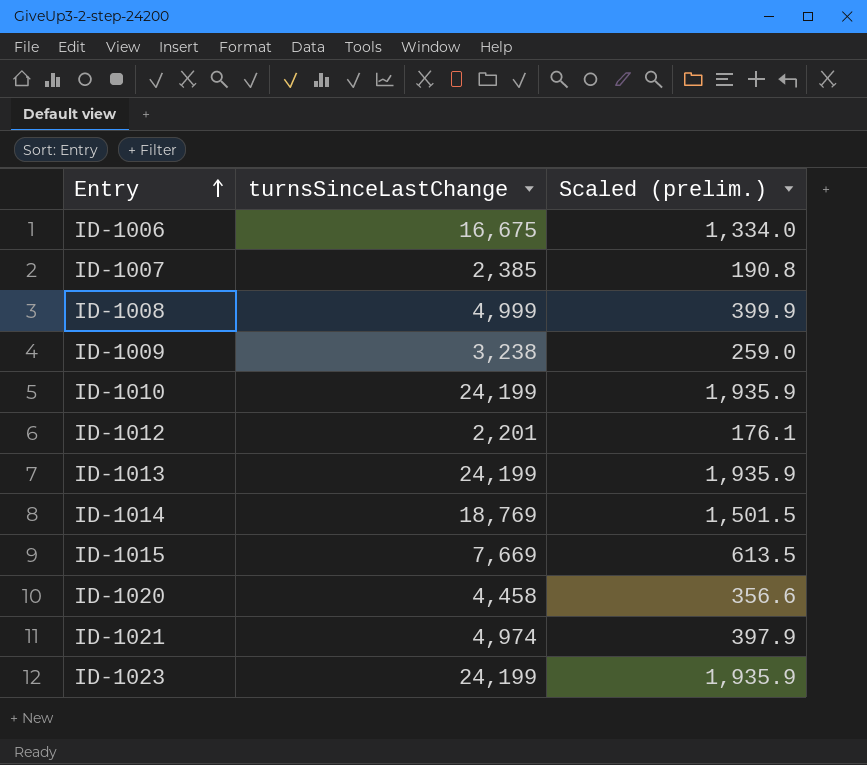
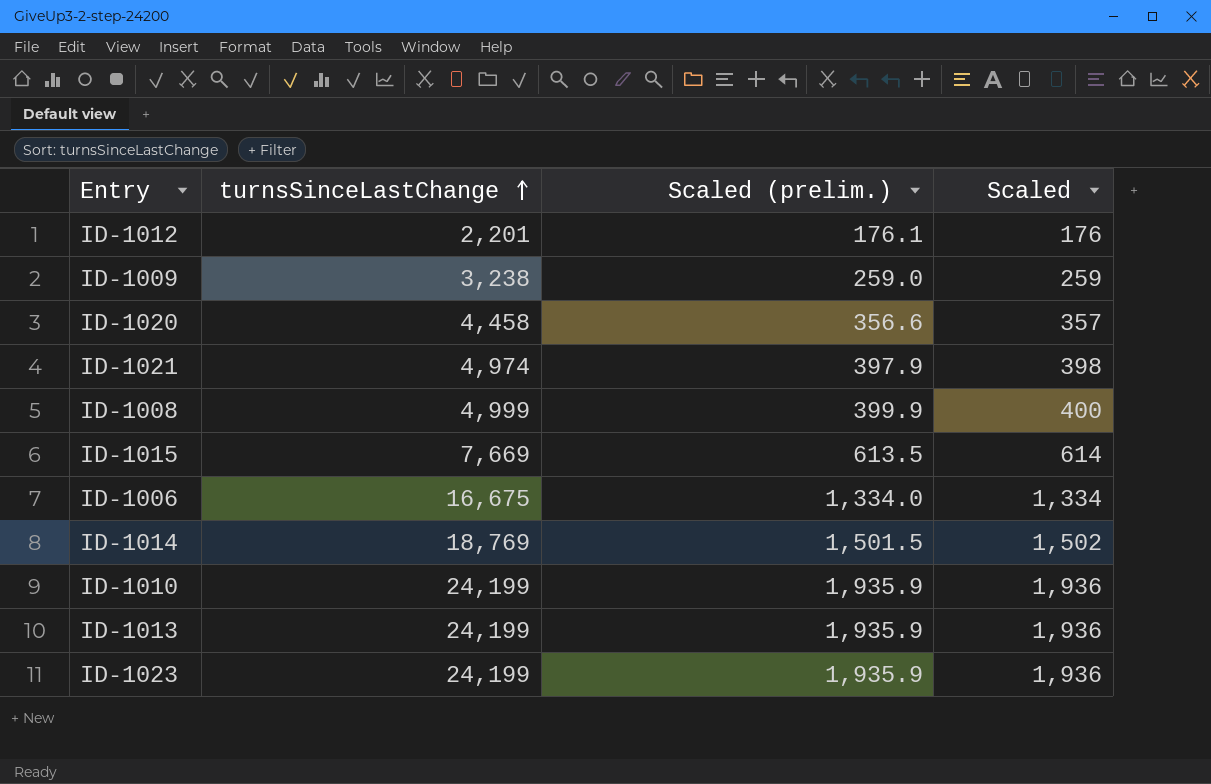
row order: Entry ascending -> turnsSinceLastChange ascending
column Scaled | formula: none -> [turnsSinceLastChange] * 0.08
row ID-1007: 2,385 | 190.8 -> none

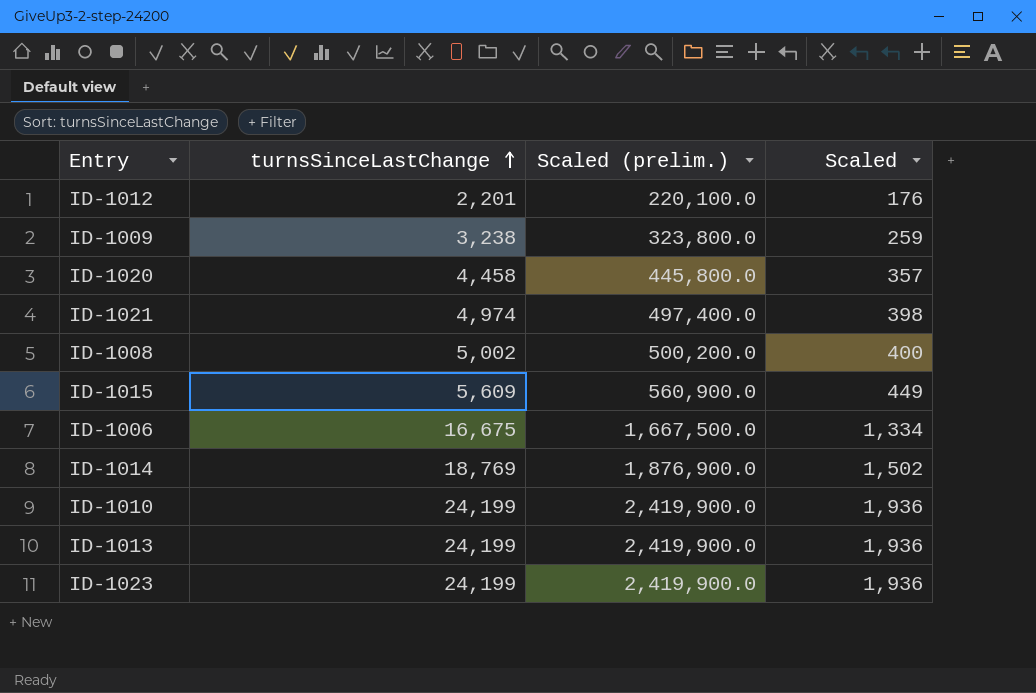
column Scaled (prelim.) | formula: [turnsSinceLastChange] * 0.08 -> [turnsSinceLastChange] * 100
ID-1008 | turnsSinceLastChange: 4,999 -> 5,002
ID-1015 | turnsSinceLastChange: 7,669 -> 5,609
ID-1015 | Scaled: 614 -> 449

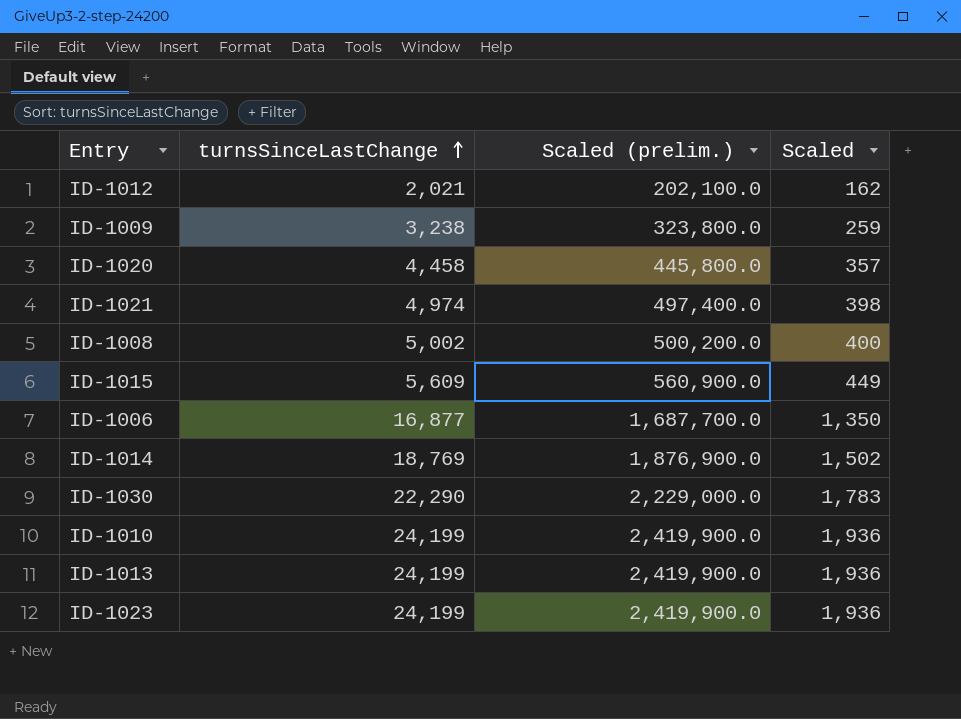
ID-1012 | turnsSinceLastChange: 2,201 -> 2,021
ID-1012 | Scaled (prelim.): 220,100.0 -> 202,100.0
ID-1012 | Scaled: 176 -> 162
ID-1006 | turnsSinceLastChange: 16,675 -> 16,877
ID-1006 | Scaled (prelim.): 1,667,500.0 -> 1,687,700.0
ID-1006 | Scaled: 1,334 -> 1,350
row ID-1030: none -> 22,290 | 2,229,000.0 | 1,783

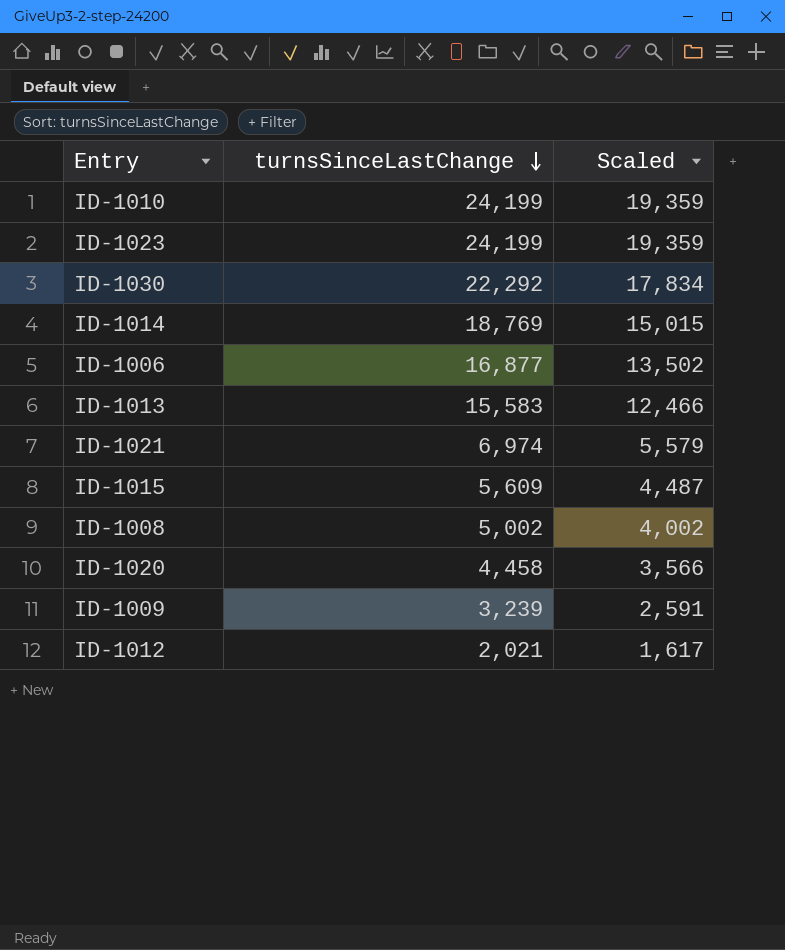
row order: turnsSinceLastChange ascending -> turnsSinceLastChange descending
column Scaled (prelim.) | formula: [turnsSinceLastChange] * 100 -> none
column Scaled | formula: [turnsSinceLastChange] * 0.08 -> [turnsSinceLastChange] * 0.8
ID-1030 | turnsSinceLastChange: 22,290 -> 22,292
ID-1013 | turnsSinceLastChange: 24,199 -> 15,583
ID-1021 | turnsSinceLastChange: 4,974 -> 6,974
ID-1009 | turnsSinceLastChange: 3,238 -> 3,239

